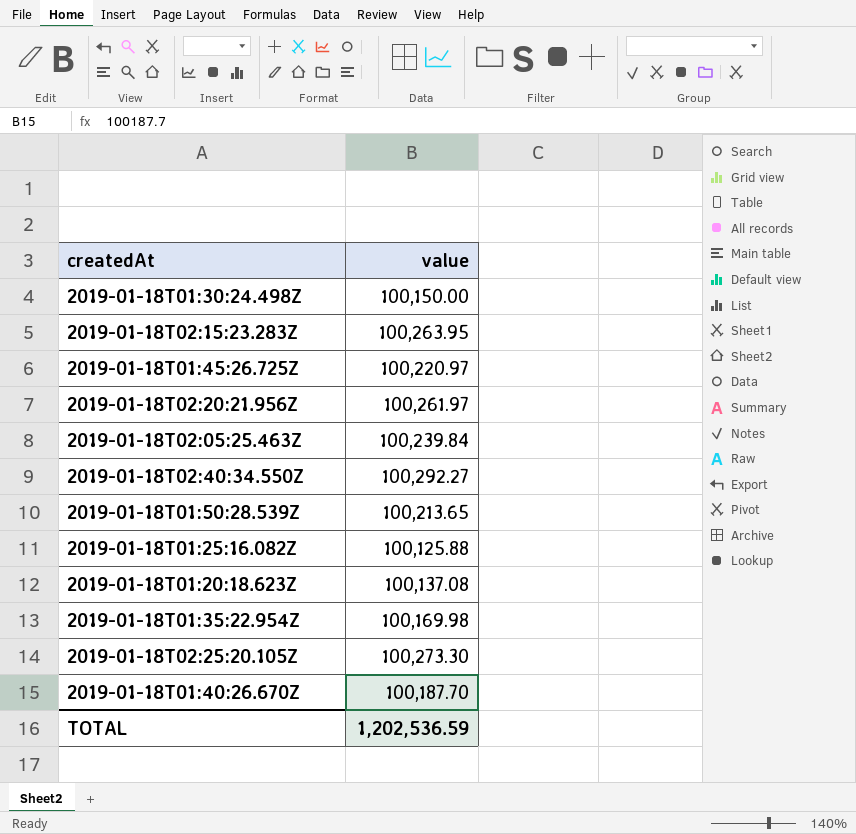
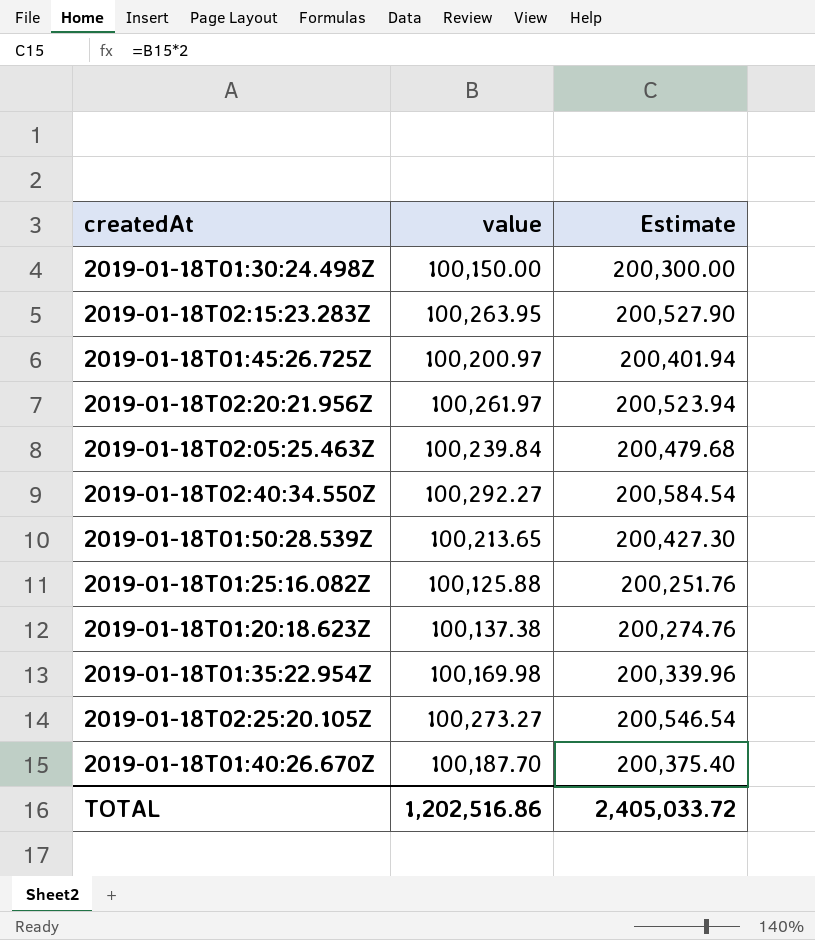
column Estimate | formula: none -> [value] * 2
2019-01-18T01:45:26.725Z | value: 100,220.97 -> 100,200.97
2019-01-18T01:20:18.623Z | value: 100,137.08 -> 100,137.38
2019-01-18T02:25:20.105Z | value: 100,273.30 -> 100,273.27
TOTAL | value: 1,202,536.59 -> 1,202,516.86

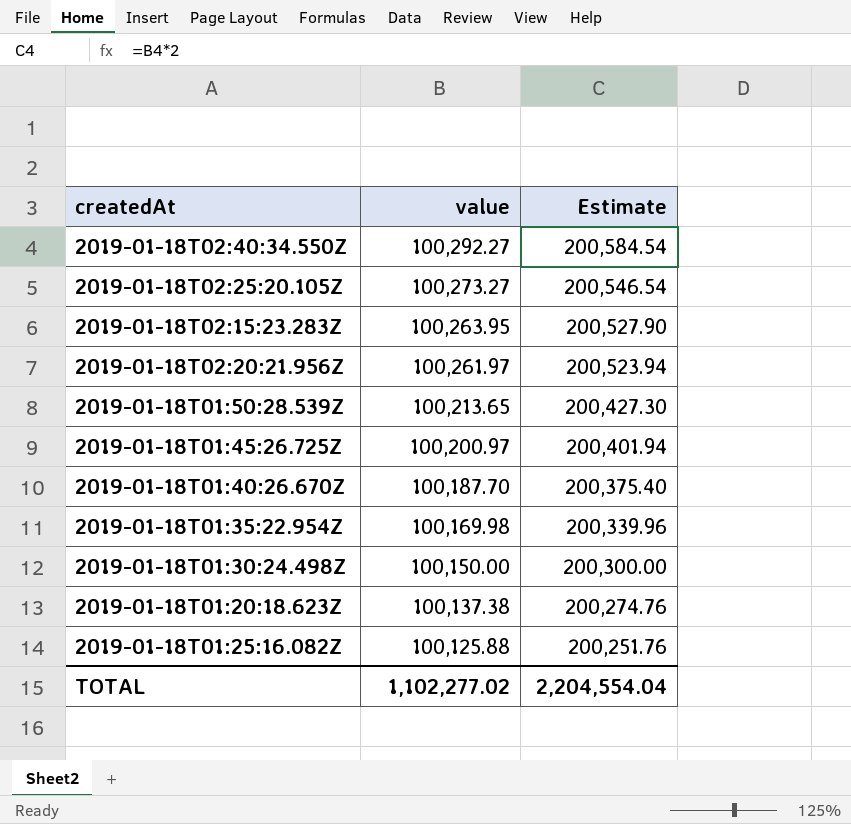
row order: none -> value descending
row 2019-01-18T02:05:25.463Z: 100,239.84 | 200,479.68 -> none
TOTAL | value: 1,202,516.86 -> 1,102,277.02
TOTAL | Estimate: 2,405,033.72 -> 2,204,554.04

